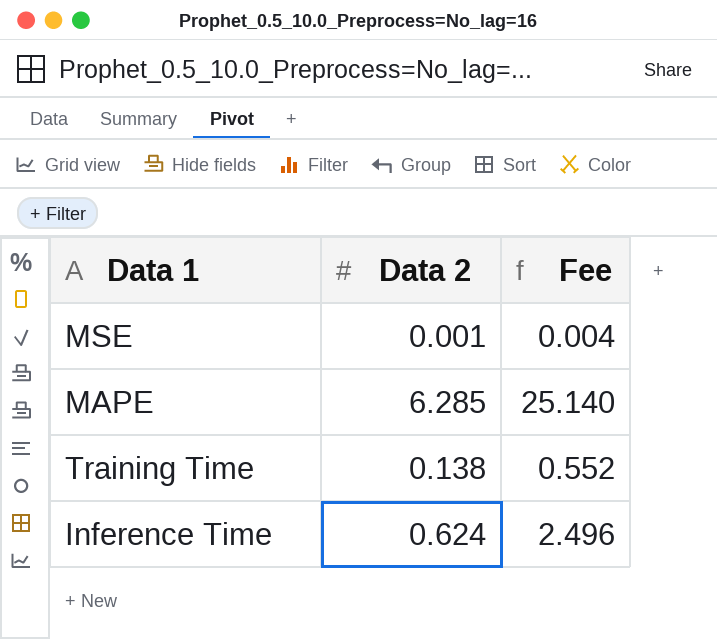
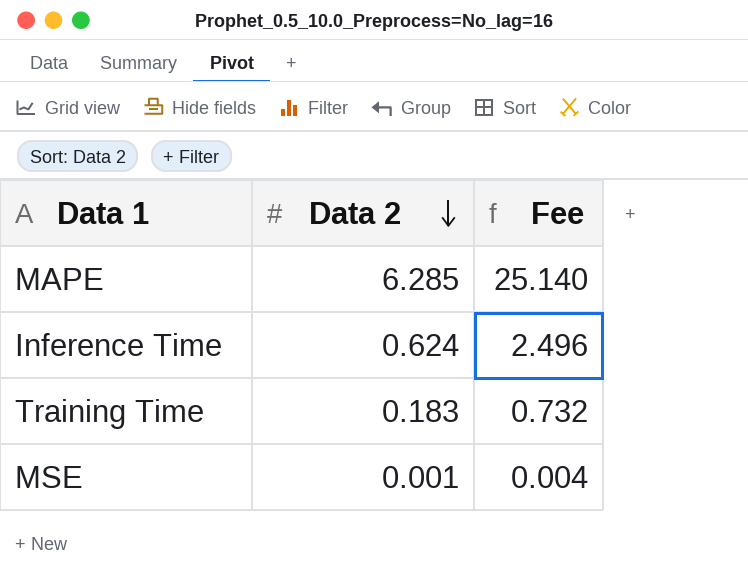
row order: none -> Data 2 descending
Training Time | Data 2: 0.138 -> 0.183
Training Time | Fee: 0.552 -> 0.732

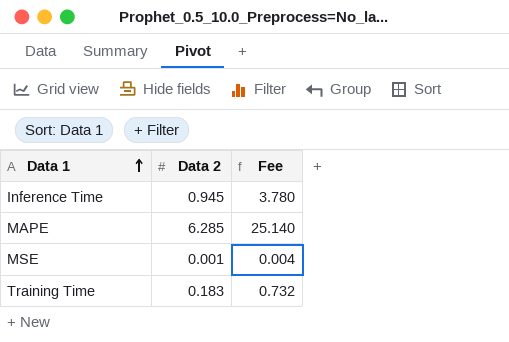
row order: Data 2 descending -> Data 1 ascending
Inference Time | Data 2: 0.624 -> 0.945
Inference Time | Fee: 2.496 -> 3.780

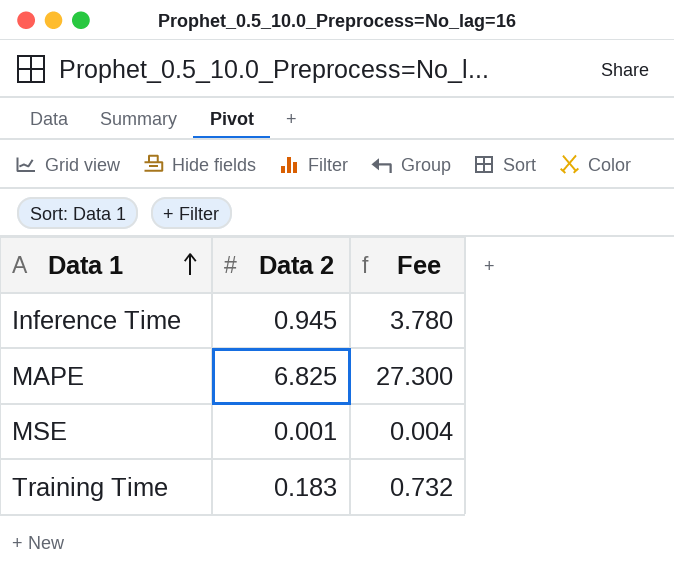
MAPE | Data 2: 6.285 -> 6.825
MAPE | Fee: 25.140 -> 27.300

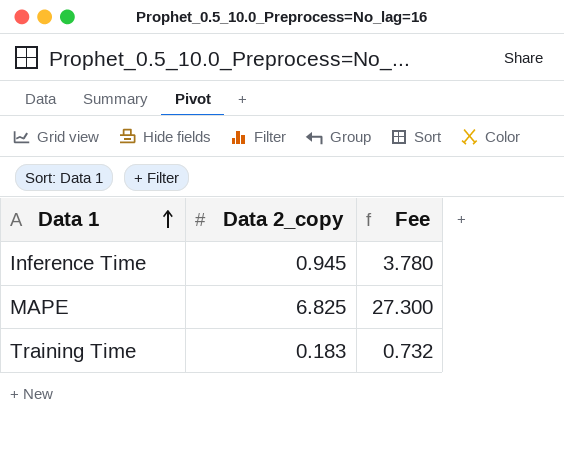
column name: Data 2 -> Data 2_copy
row MSE: 0.001 | 0.004 -> none

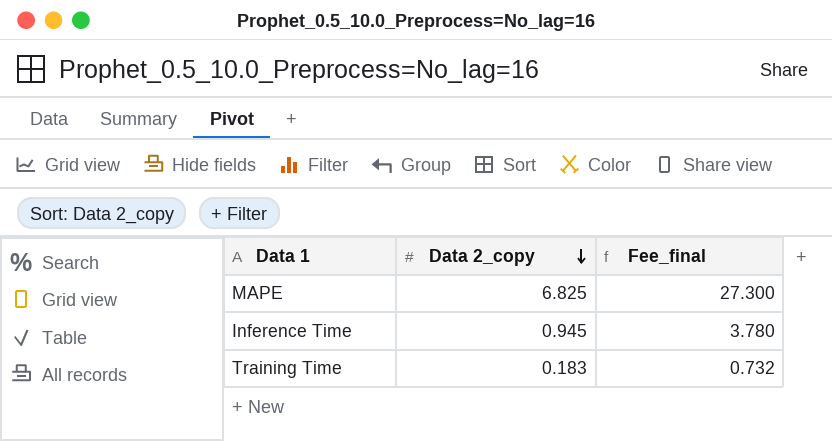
row order: Data 1 ascending -> Data 2_copy descending
column name: Fee -> Fee_final

